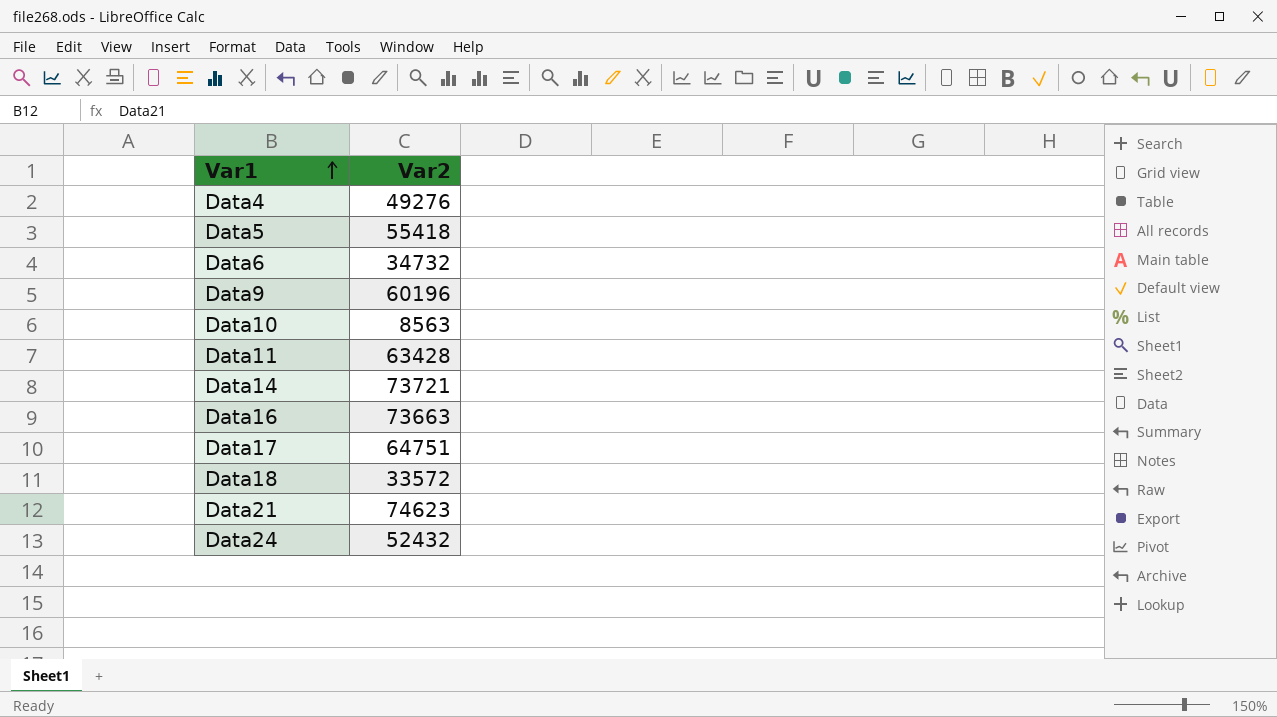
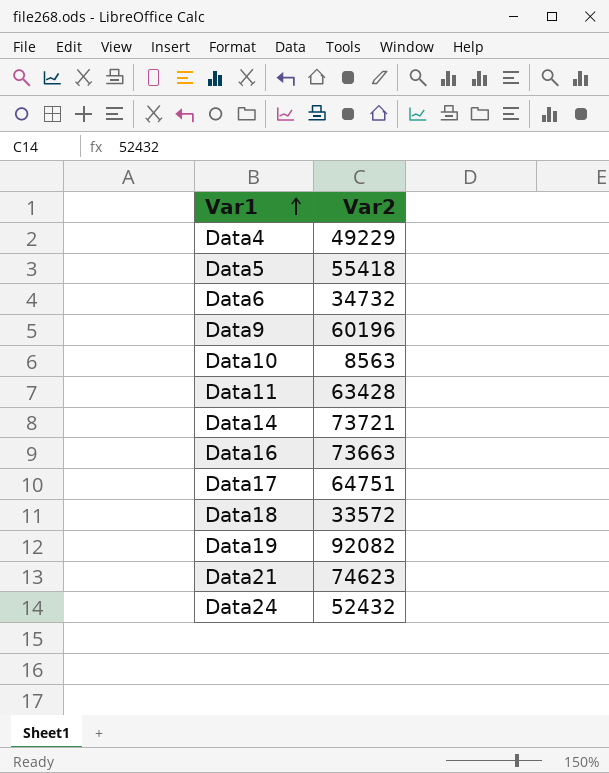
Data4 | Var2: 49276 -> 49229
row Data19: none -> 92082

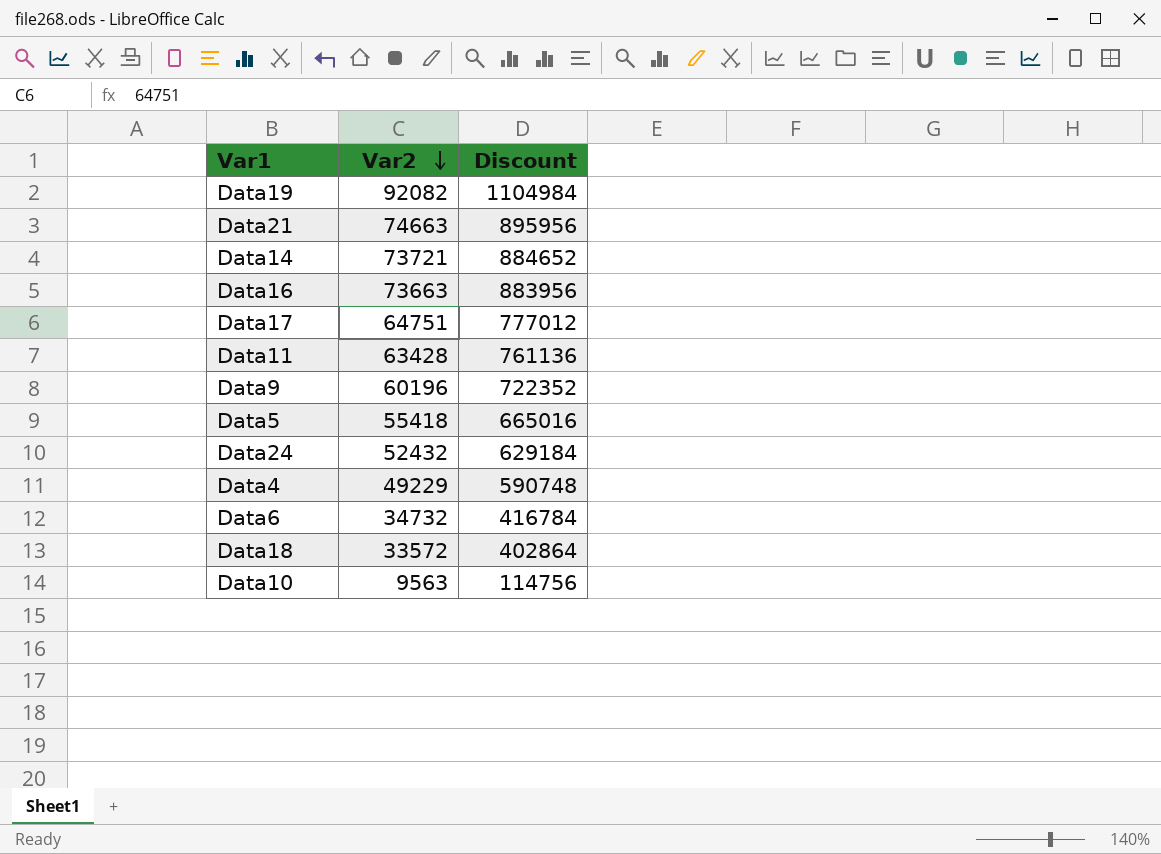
row order: Var1 ascending -> Var2 descending
column Discount | formula: none -> [Var2] * 12
Data21 | Var2: 74623 -> 74663
Data10 | Var2: 8563 -> 9563

